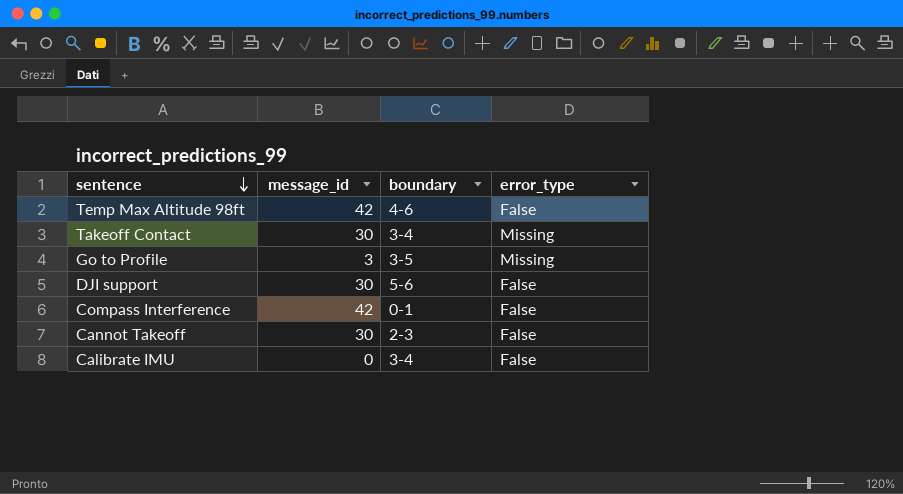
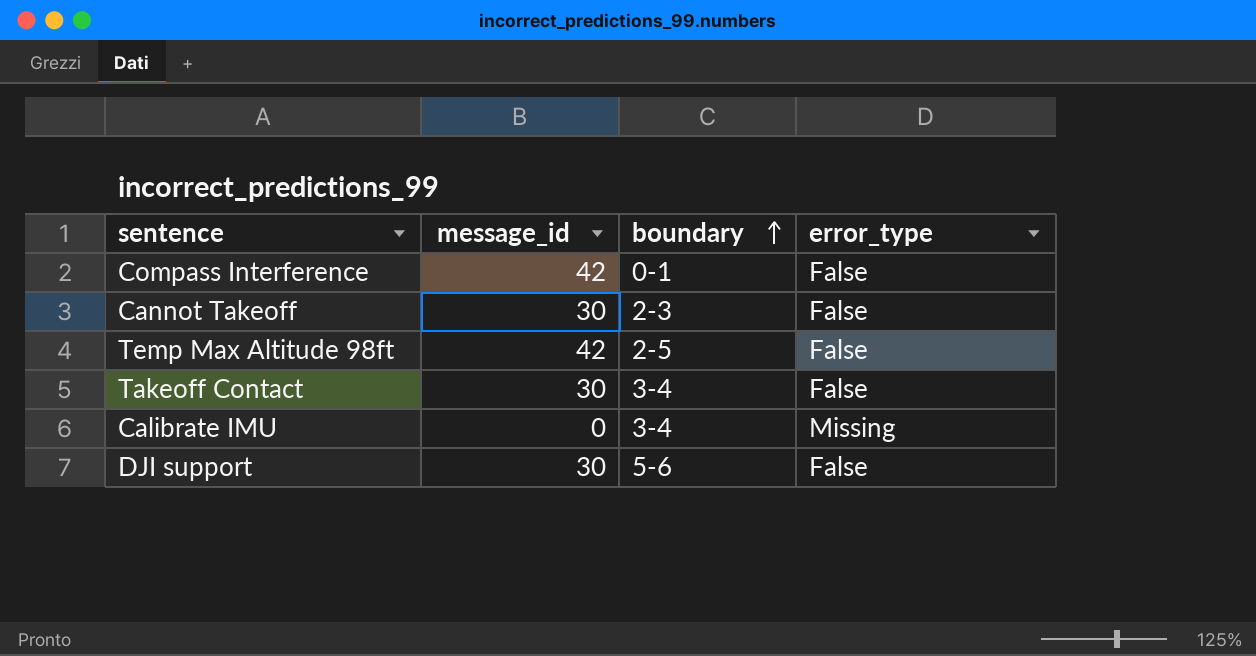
row order: sentence descending -> boundary ascending
row Go to Profile: 3 | 3-5 | Missing -> none
Temp Max Altitude 98ft | boundary: 4-6 -> 2-5
Takeoff Contact | error_type: Missing -> False
Calibrate IMU | error_type: False -> Missing

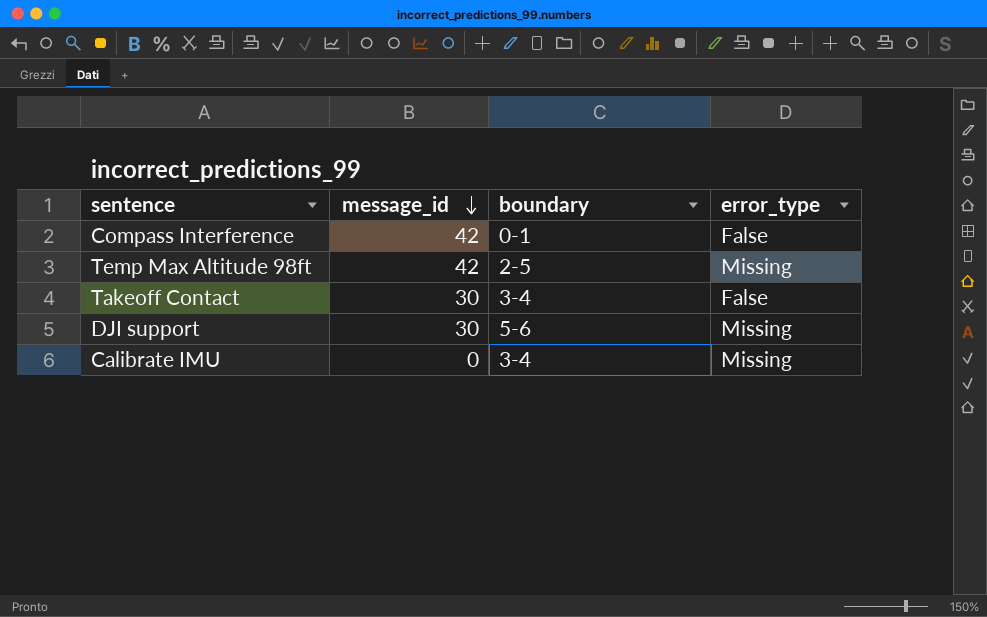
row order: boundary ascending -> message_id descending
row Cannot Takeoff: 30 | 2-3 | False -> none
Temp Max Altitude 98ft | error_type: False -> Missing
DJI support | error_type: False -> Missing

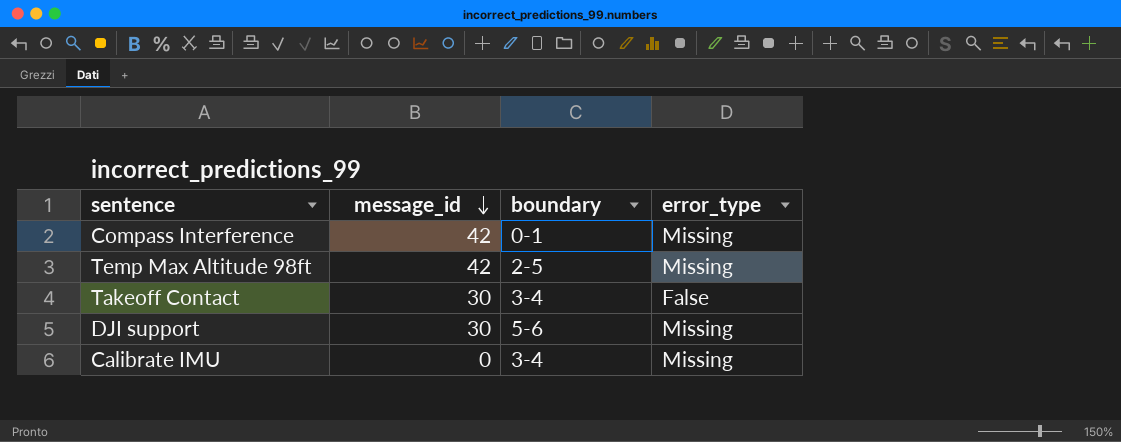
Compass Interference | error_type: False -> Missing

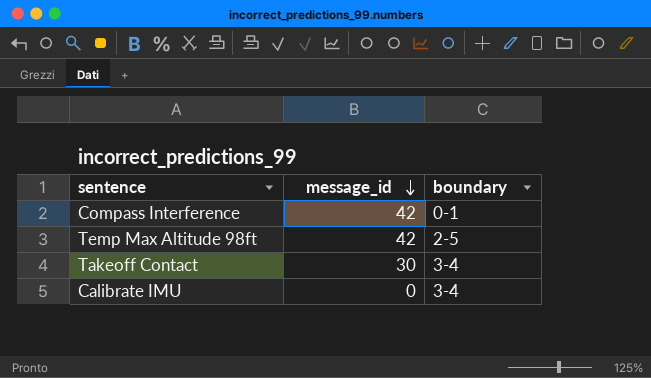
column error_type | position: 4 -> none
row DJI support: 30 | 5-6 | Missing -> none

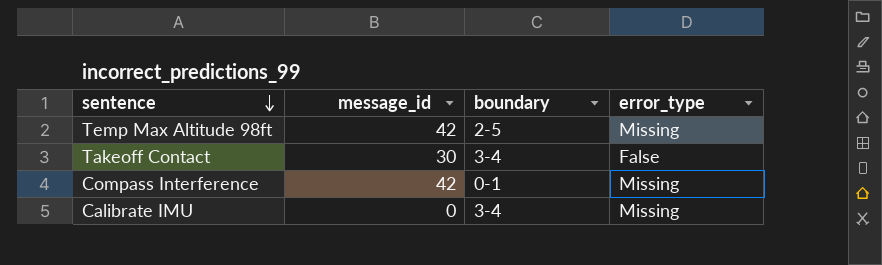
row order: message_id descending -> sentence descending
column error_type | position: none -> 4

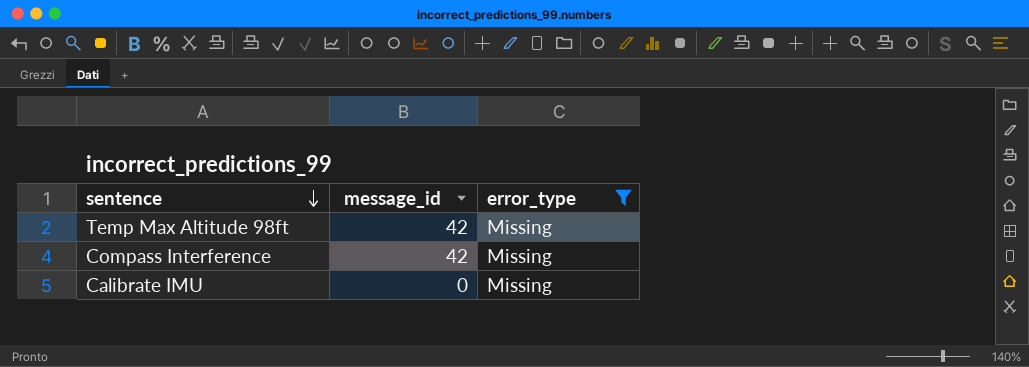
filter: none -> error_type = Missing
column boundary | position: 3 -> none

